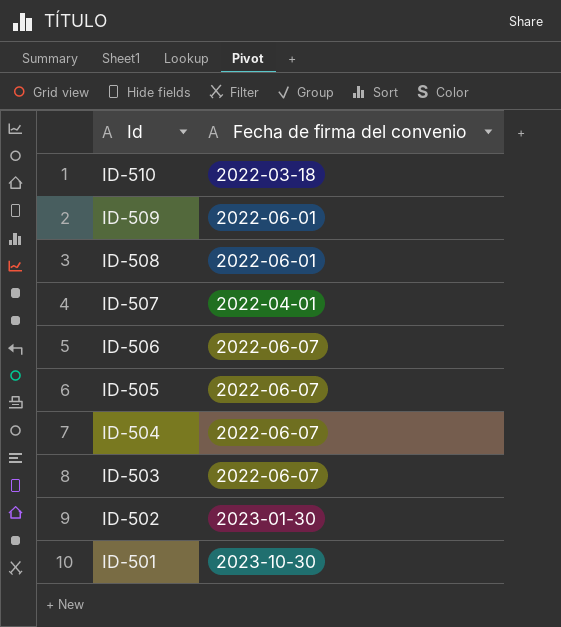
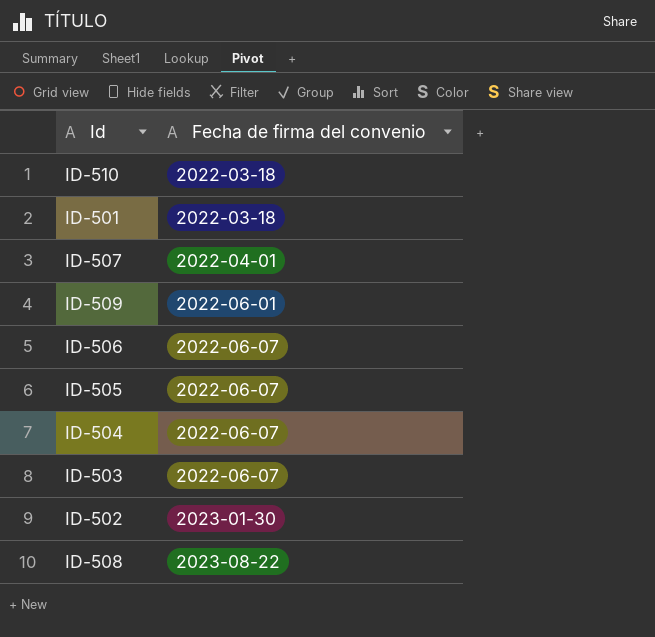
row order: Id descending -> Fecha de firma del convenio ascending
ID-501 | Fecha de firma del convenio: 2023-10-30 -> 2022-03-18
ID-508 | Fecha de firma del convenio: 2022-06-01 -> 2023-08-22

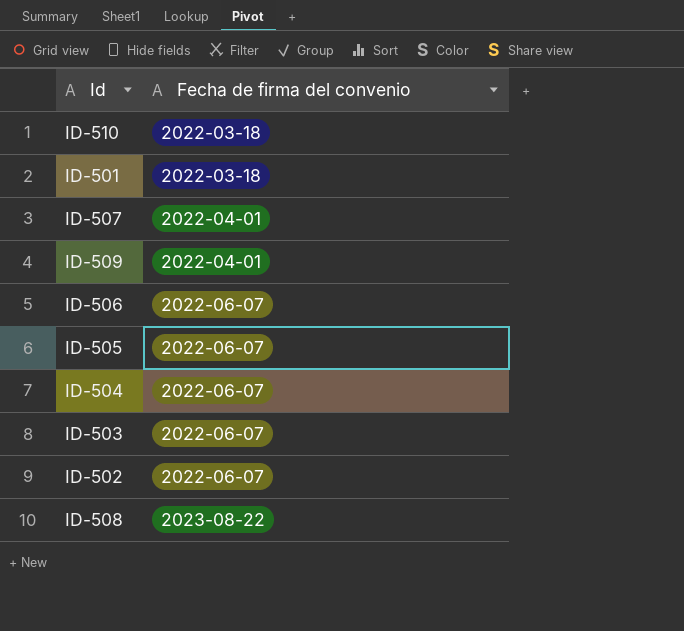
ID-509 | Fecha de firma del convenio: 2022-06-01 -> 2022-04-01
ID-502 | Fecha de firma del convenio: 2023-01-30 -> 2022-06-07

